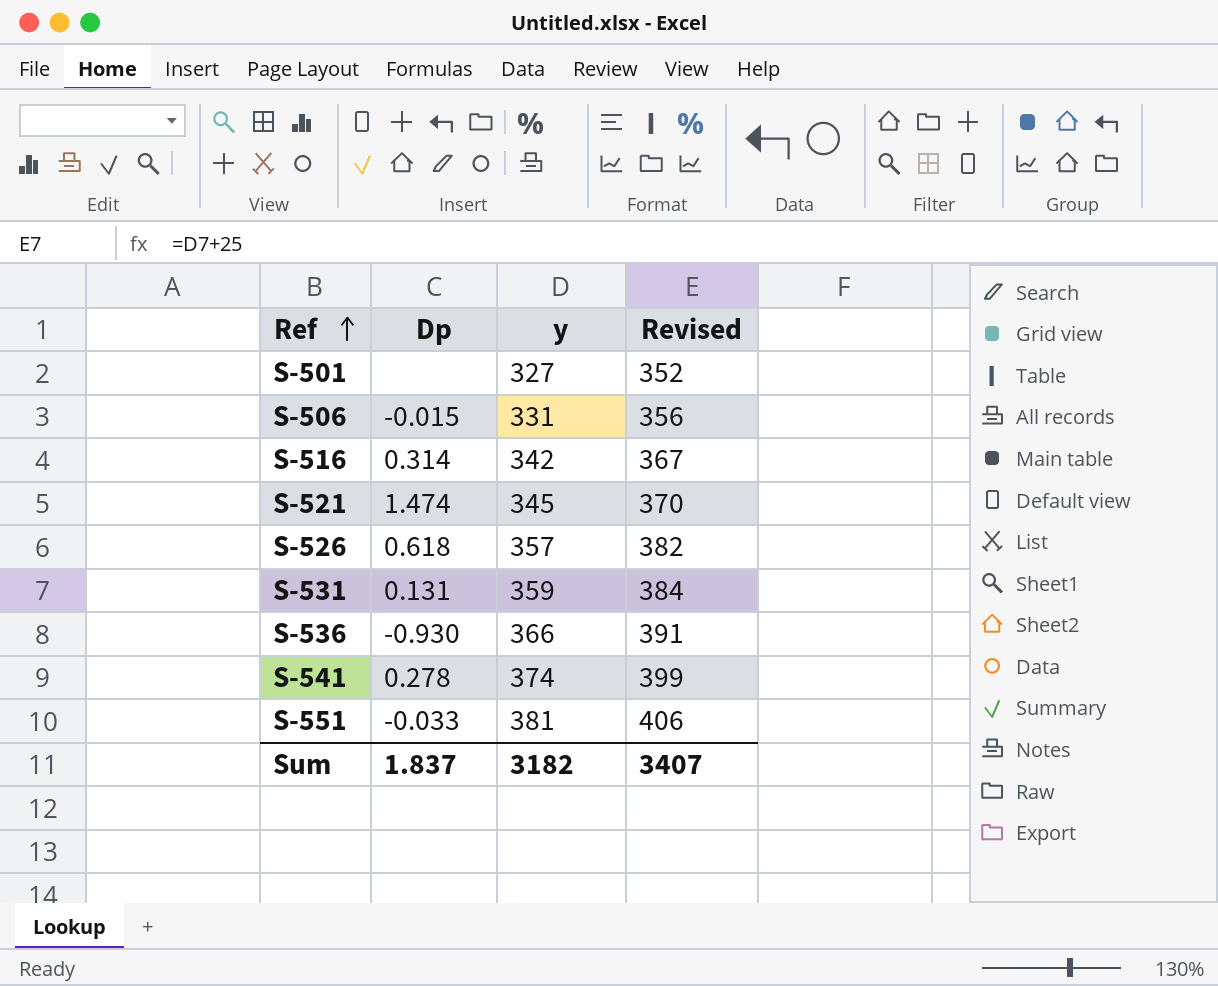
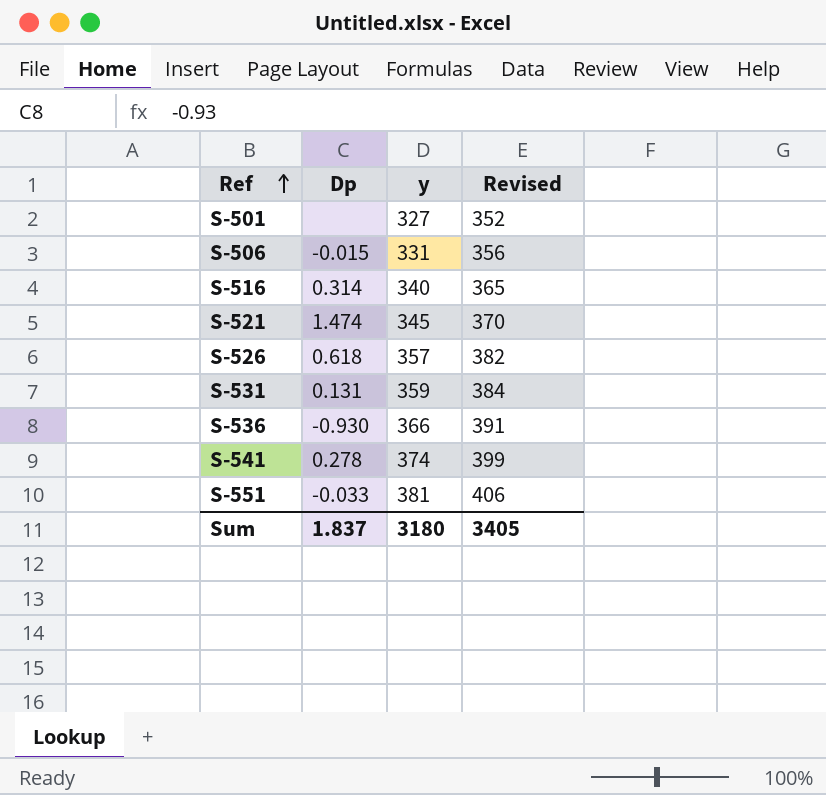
S-516 | y: 342 -> 340
S-516 | Revised: 367 -> 365
Sum | y: 3182 -> 3180
Sum | Revised: 3407 -> 3405

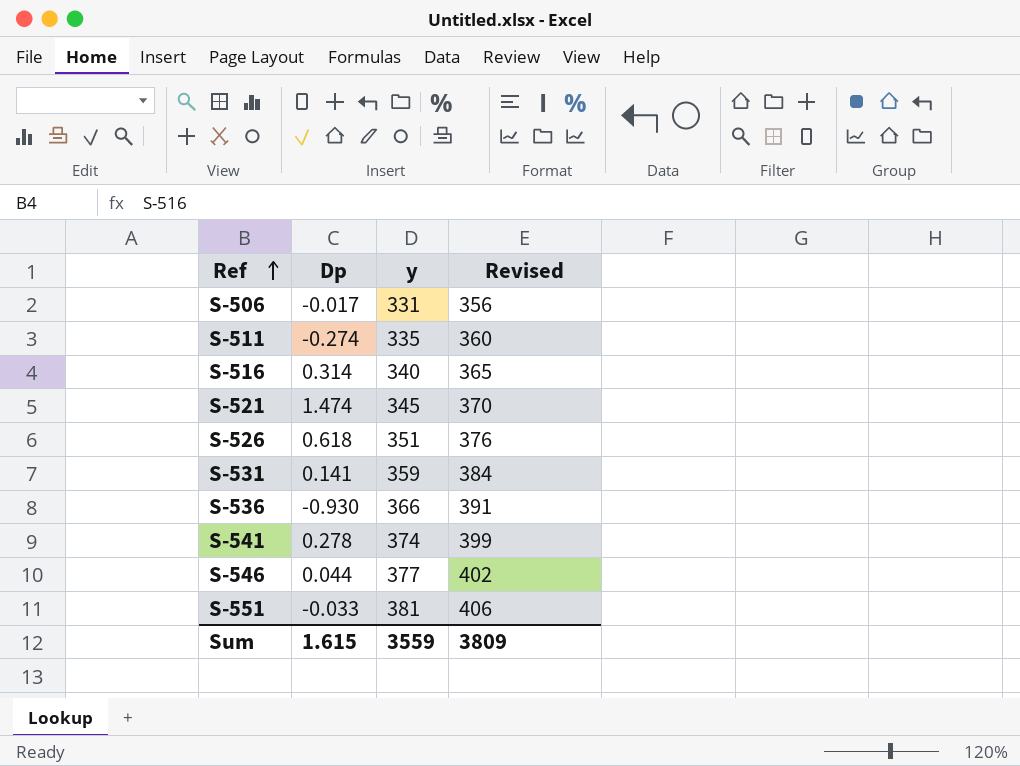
row S-501: none | 327 | 352 -> none
S-506 | Dp: -0.015 -> -0.017
row S-511: none -> -0.274 | 335 | 360
S-526 | y: 357 -> 351
S-526 | Revised: 382 -> 376
S-531 | Dp: 0.131 -> 0.141
row S-546: none -> 0.044 | 377 | 402
Sum | Dp: 1.837 -> 1.615
Sum | y: 3180 -> 3559
Sum | Revised: 3405 -> 3809

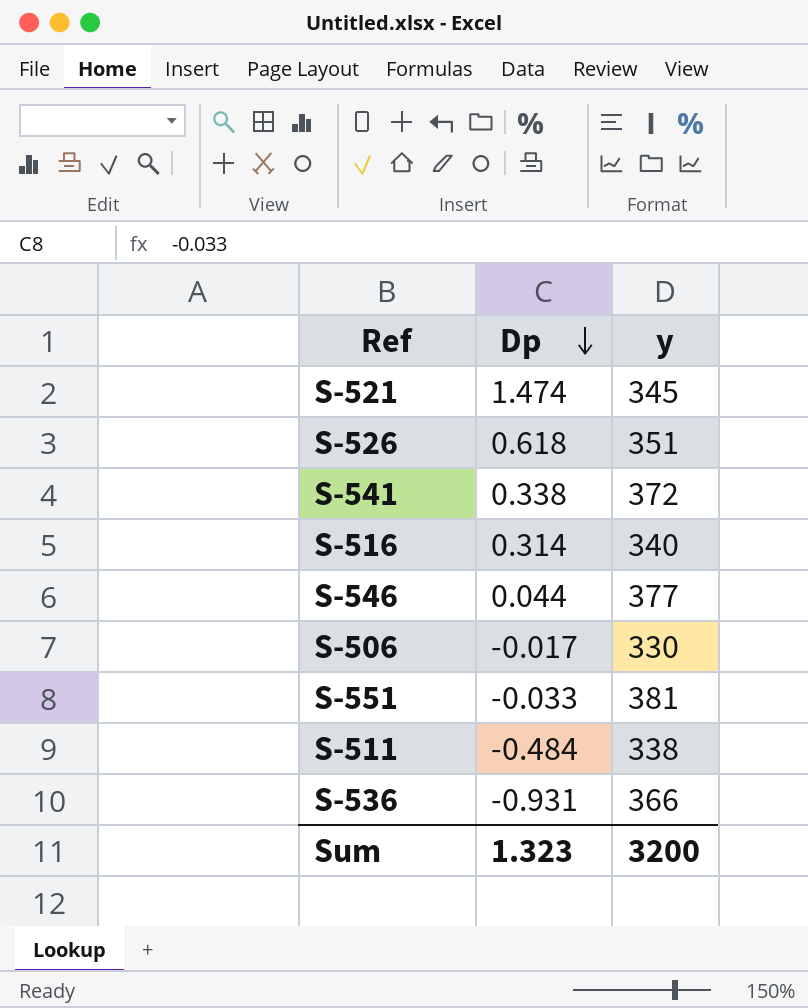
row order: Ref ascending -> Dp descending
column Revised | formula: [y] + 25 -> none
row S-531: 0.141 | 359 | 384 -> none
S-541 | Dp: 0.278 -> 0.338
S-541 | y: 374 -> 372
S-506 | y: 331 -> 330
S-511 | Dp: -0.274 -> -0.484
S-511 | y: 335 -> 338
S-536 | Dp: -0.930 -> -0.931
Sum | Dp: 1.615 -> 1.323
Sum | y: 3559 -> 3200

